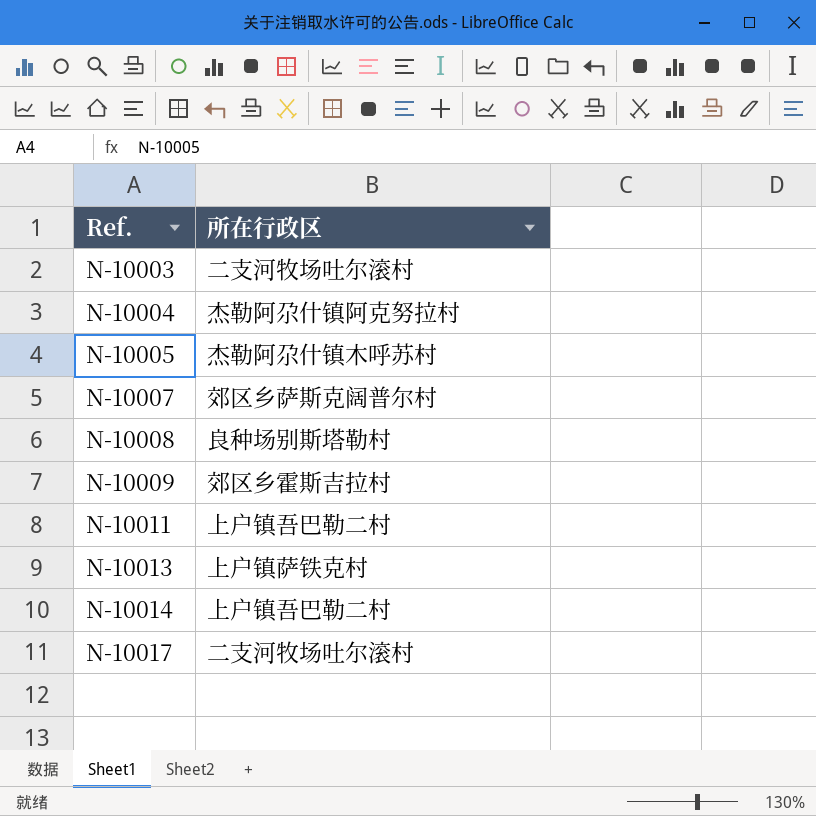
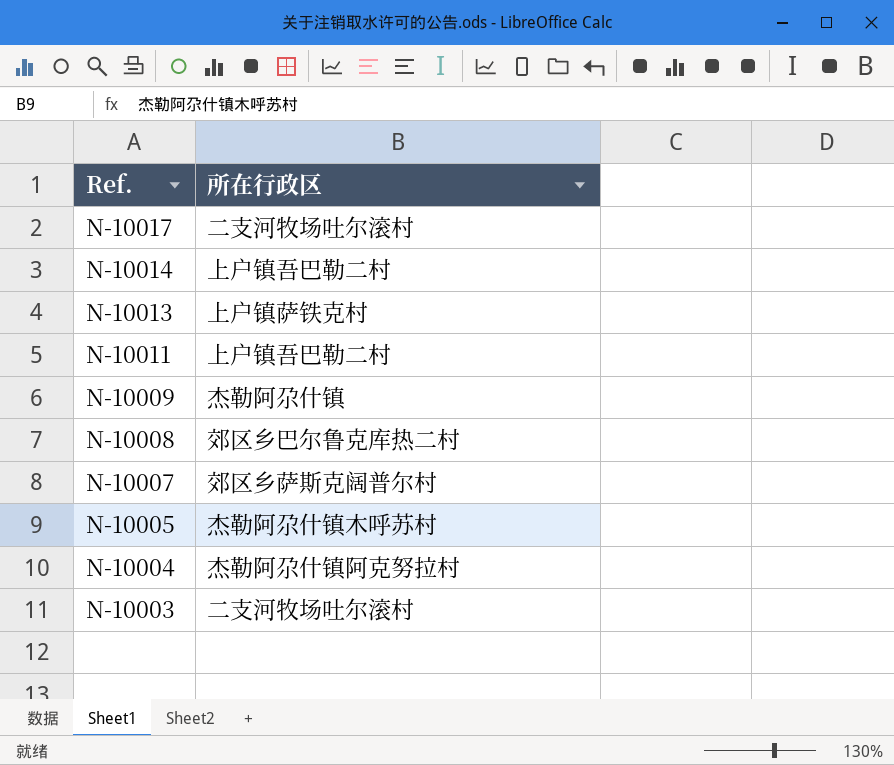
row order: Ref. ascending -> Ref. descending
N-10009 | 所在行政区: 郊区乡霍斯吉拉村 -> 杰勒阿尕什镇
N-10008 | 所在行政区: 良种场别斯塔勒村 -> 郊区乡巴尔鲁克库热二村

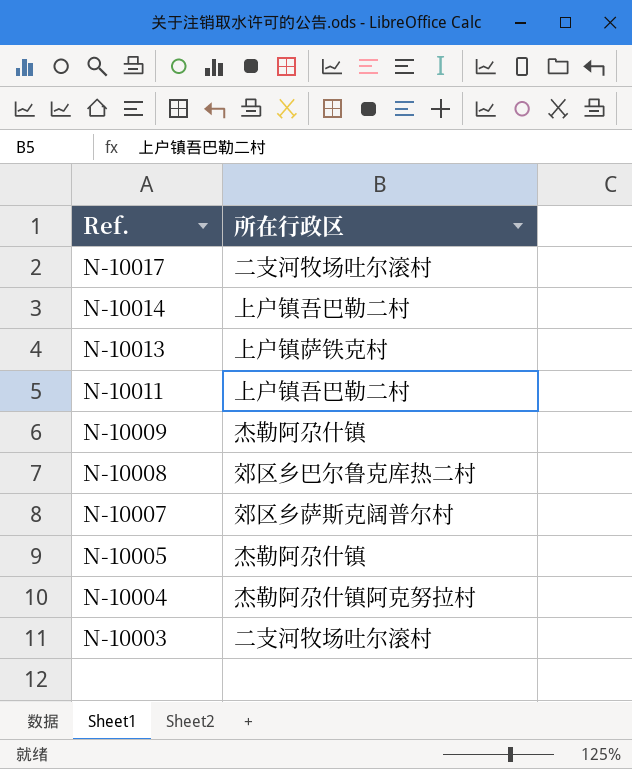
N-10005 | 所在行政区: 杰勒阿尕什镇木呼苏村 -> 杰勒阿尕什镇

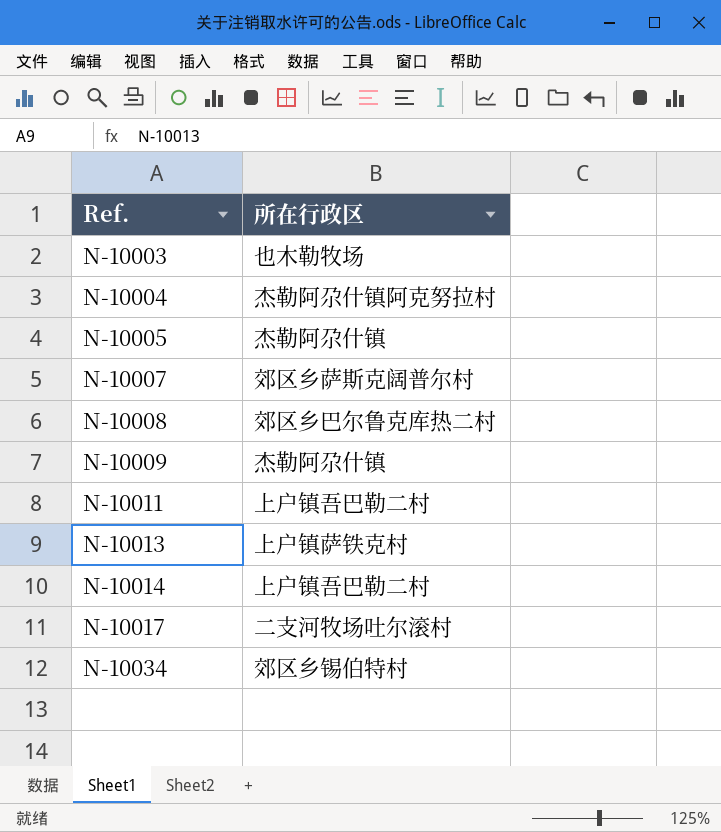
row order: Ref. descending -> Ref. ascending
N-10003 | 所在行政区: 二支河牧场吐尔滚村 -> 也木勒牧场
row N-10034: none -> 郊区乡锡伯特村

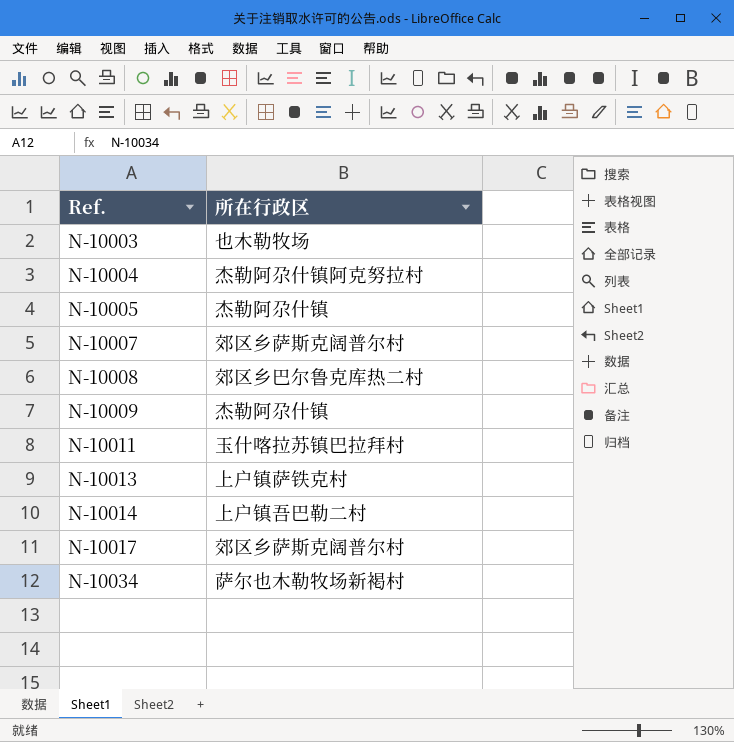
N-10011 | 所在行政区: 上户镇吾巴勒二村 -> 玉什喀拉苏镇巴拉拜村
N-10017 | 所在行政区: 二支河牧场吐尔滚村 -> 郊区乡萨斯克阔普尔村
N-10034 | 所在行政区: 郊区乡锡伯特村 -> 萨尔也木勒牧场新褐村

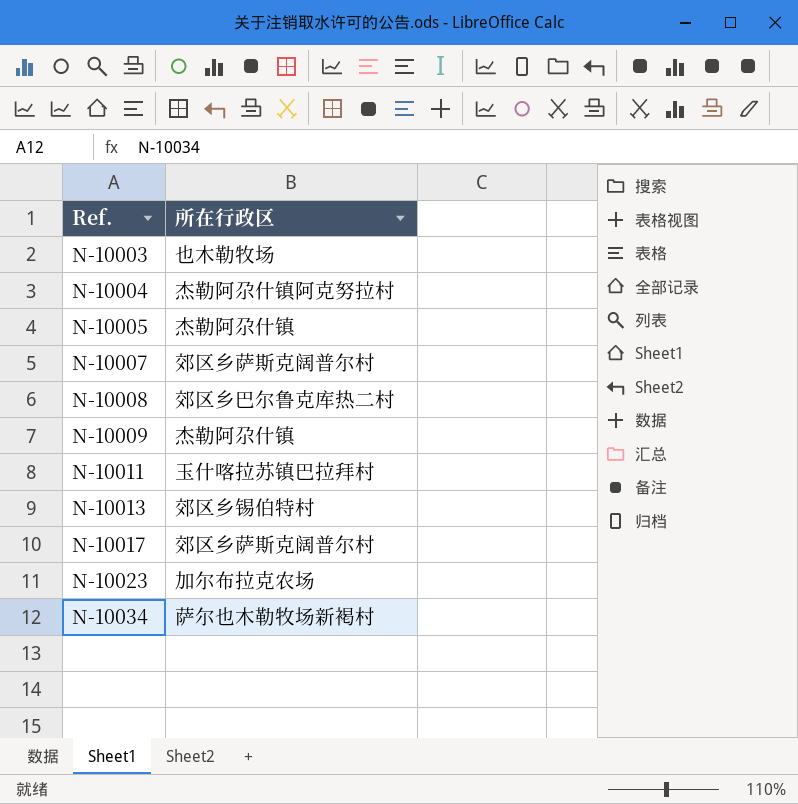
row N-10014: 上户镇吾巴勒二村 -> none
N-10013 | 所在行政区: 上户镇萨铁克村 -> 郊区乡锡伯特村
row N-10023: none -> 加尔布拉克农场

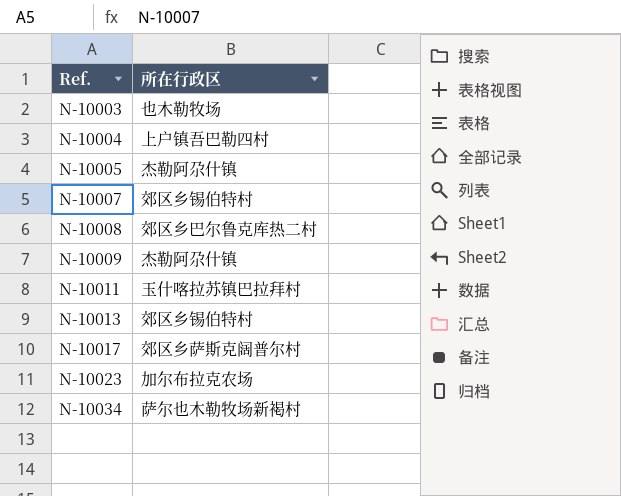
N-10004 | 所在行政区: 杰勒阿尕什镇阿克努拉村 -> 上户镇吾巴勒四村
N-10007 | 所在行政区: 郊区乡萨斯克阔普尔村 -> 郊区乡锡伯特村

